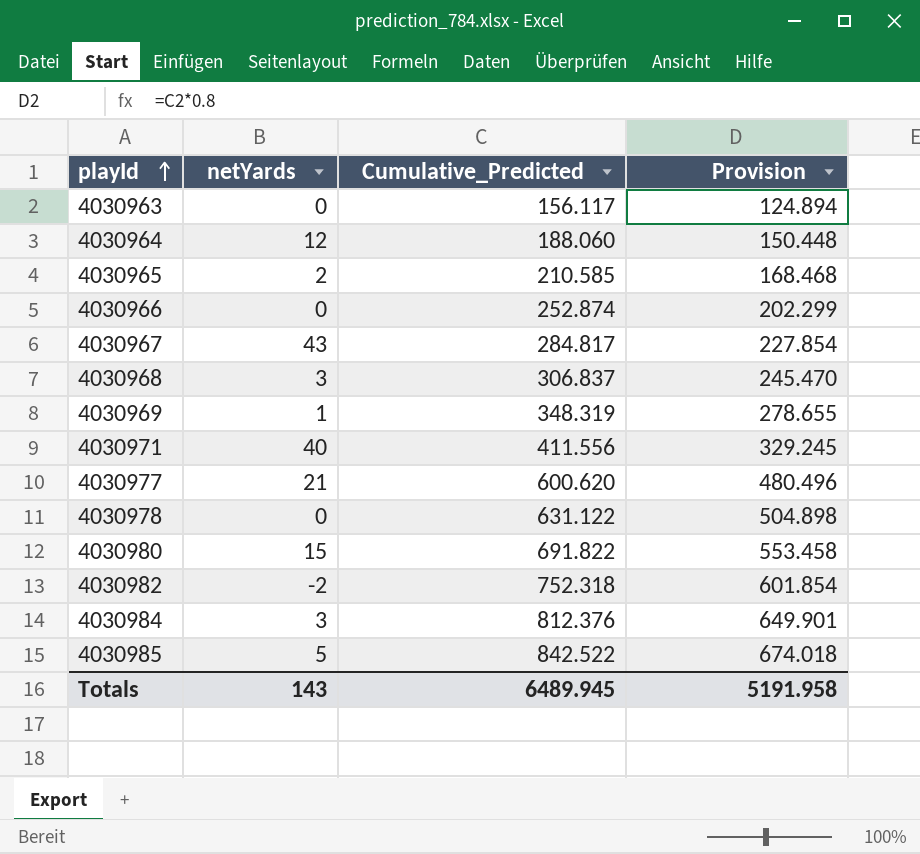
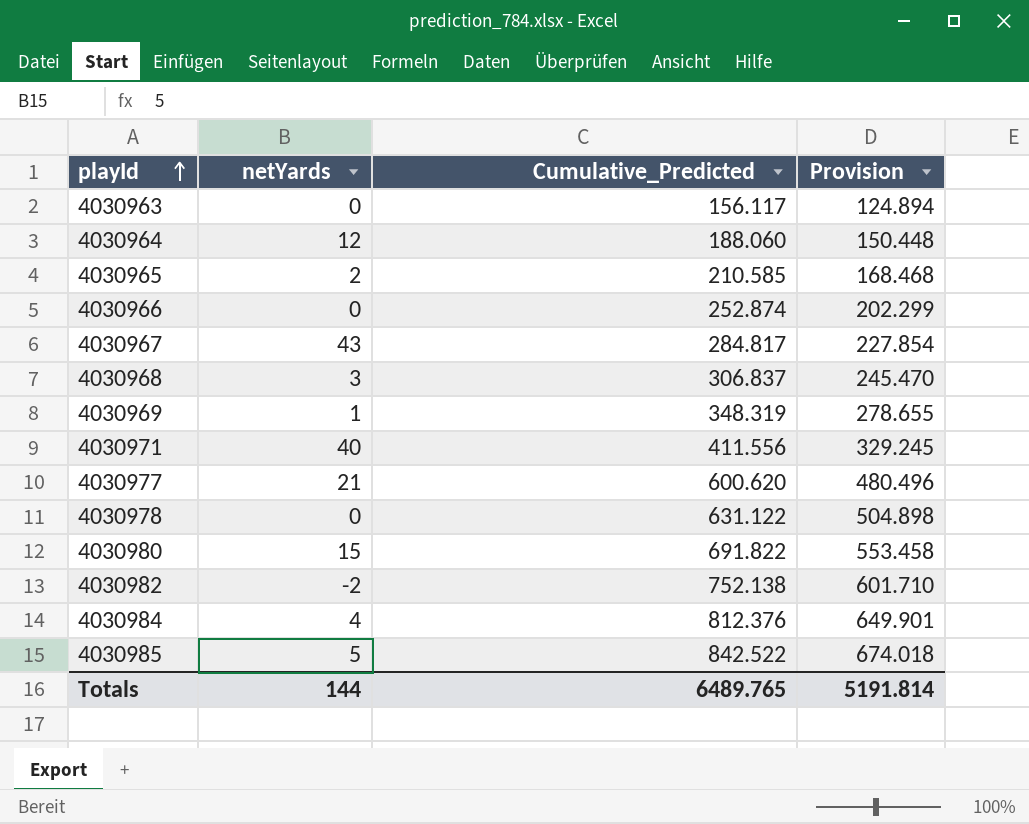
4030982 | Cumulative_Predicted: 752.318 -> 752.138
4030982 | Provision: 601.854 -> 601.710
4030984 | netYards: 3 -> 4
Totals | netYards: 143 -> 144
Totals | Cumulative_Predicted: 6489.945 -> 6489.765
Totals | Provision: 5191.958 -> 5191.814

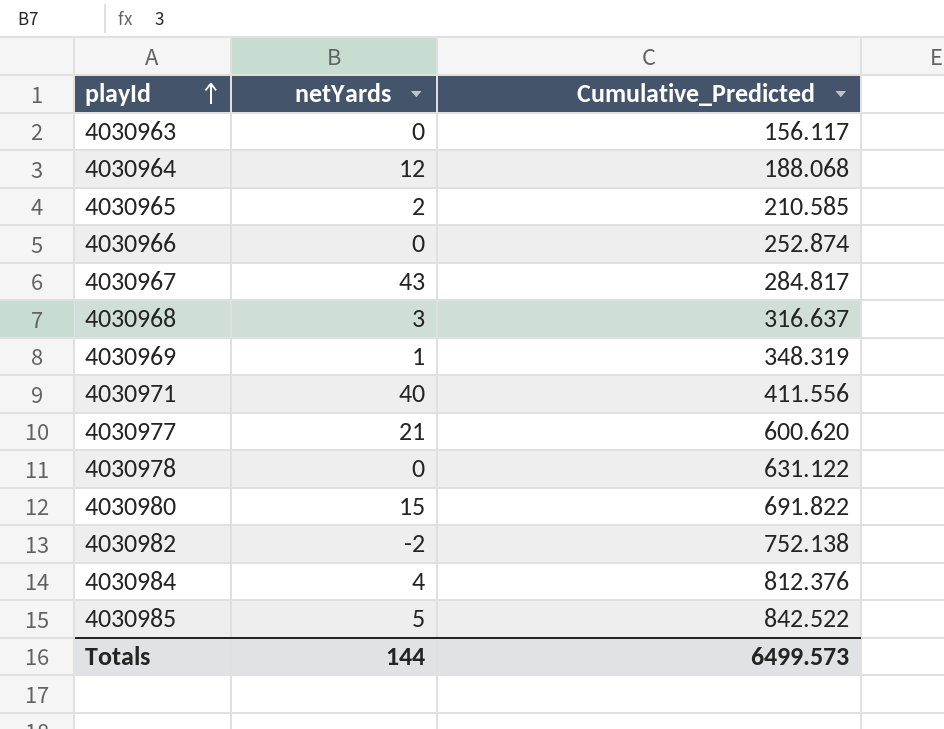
column Provision | formula: [Cumulative_Predicted] * 0.8 -> none
4030964 | Cumulative_Predicted: 188.060 -> 188.068
4030968 | Cumulative_Predicted: 306.837 -> 316.637
Totals | Cumulative_Predicted: 6489.765 -> 6499.573

